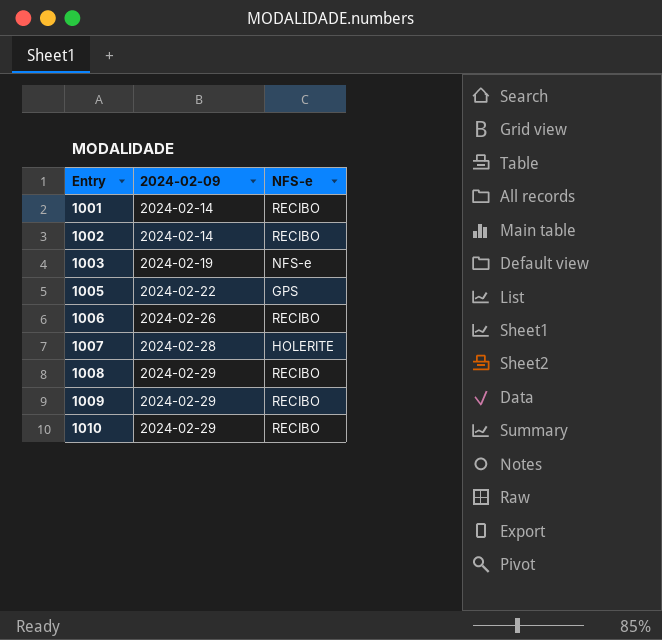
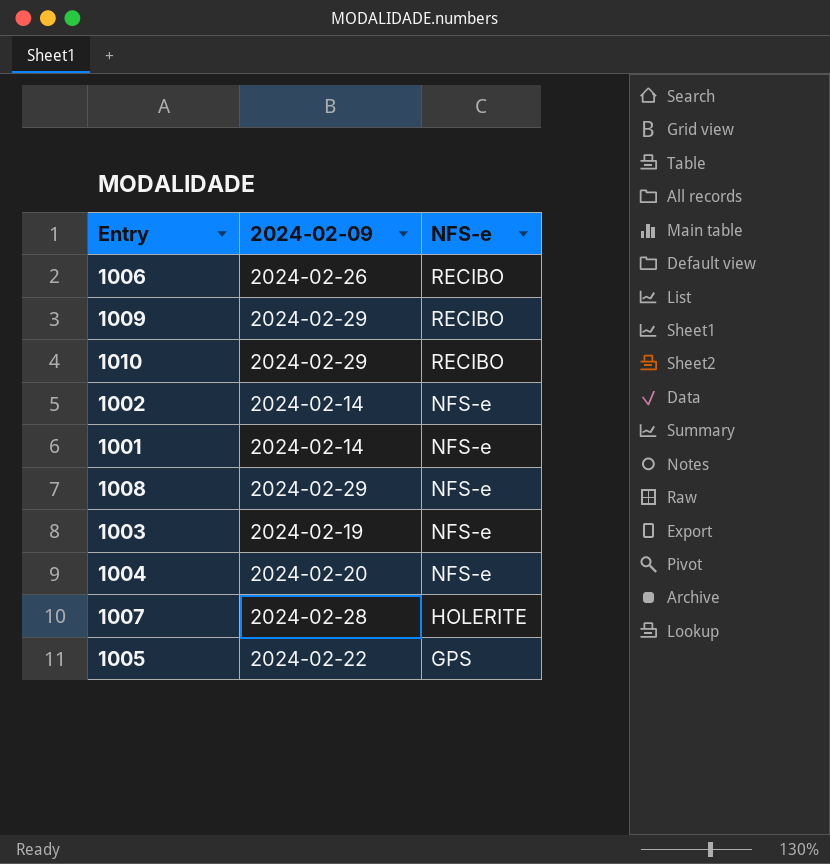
row order: Entry ascending -> NFS-e descending
1002 | NFS-e: RECIBO -> NFS-e
1001 | NFS-e: RECIBO -> NFS-e
1008 | NFS-e: RECIBO -> NFS-e
row 1004: none -> 2024-02-20 | NFS-e

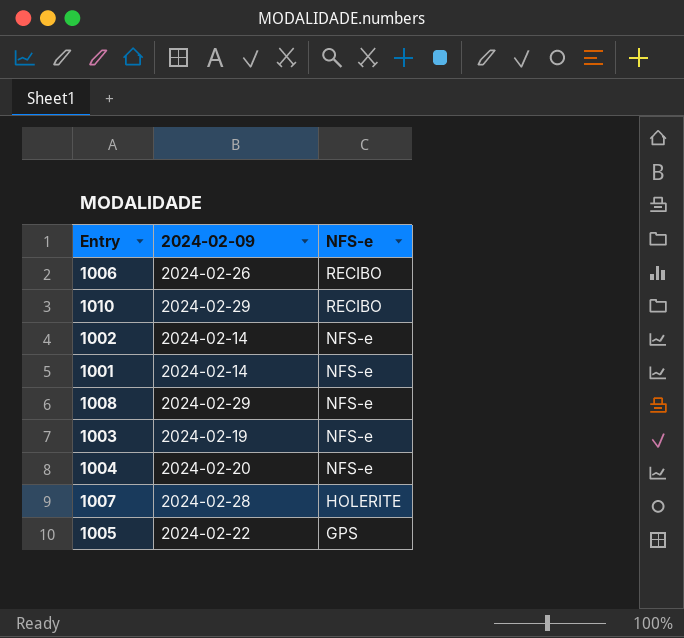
row 1009: 2024-02-29 | RECIBO -> none

